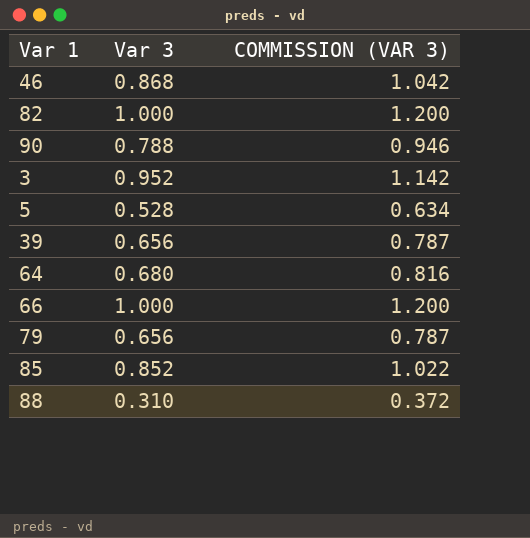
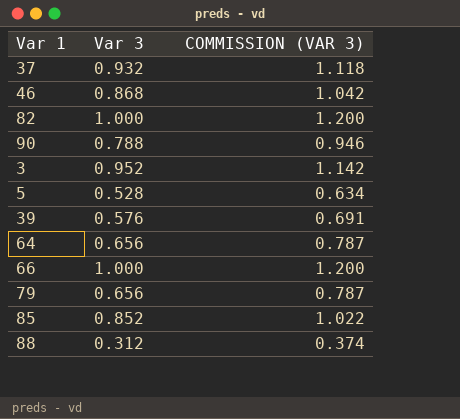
row 37: none -> 0.932 | 1.118
39 | Var 3: 0.656 -> 0.576
39 | COMMISSION (VAR 3): 0.787 -> 0.691
64 | Var 3: 0.680 -> 0.656
64 | COMMISSION (VAR 3): 0.816 -> 0.787
88 | Var 3: 0.310 -> 0.312
88 | COMMISSION (VAR 3): 0.372 -> 0.374

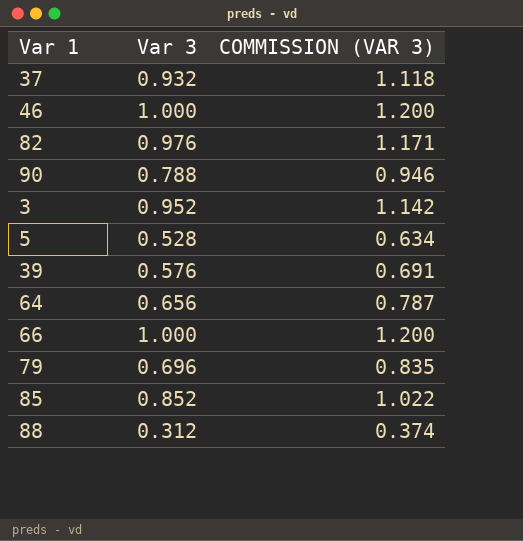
46 | Var 3: 0.868 -> 1.000
46 | COMMISSION (VAR 3): 1.042 -> 1.200
82 | Var 3: 1.000 -> 0.976
82 | COMMISSION (VAR 3): 1.200 -> 1.171
79 | Var 3: 0.656 -> 0.696
79 | COMMISSION (VAR 3): 0.787 -> 0.835

